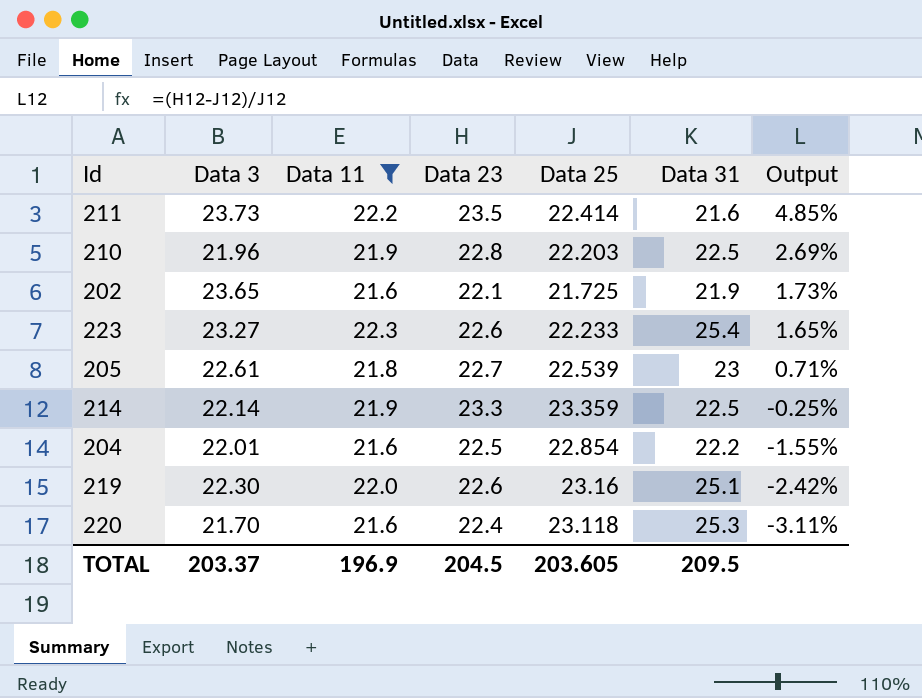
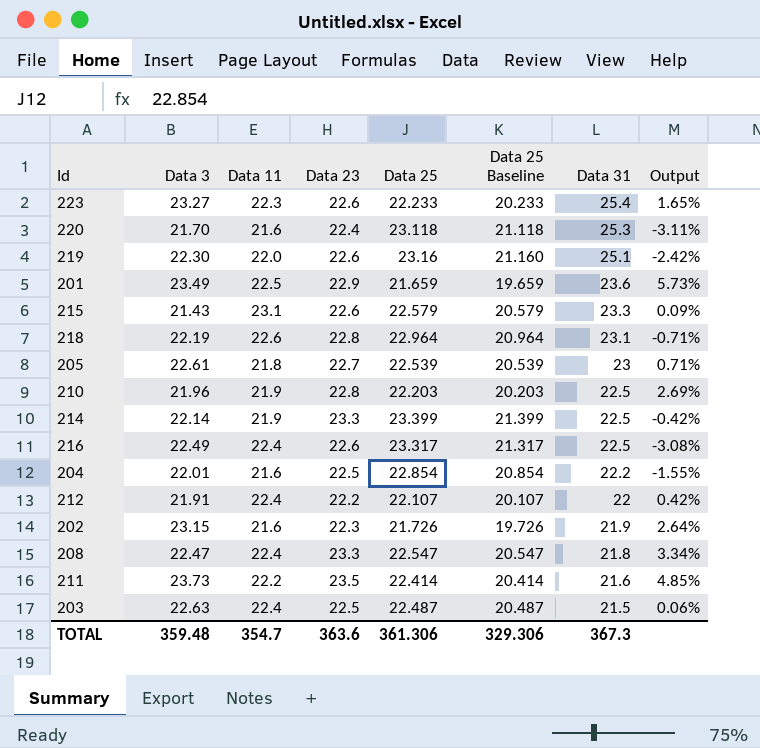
filter: Data 11 <= 22.3 -> none
row order: Output descending -> Data 31 descending
column Data 25 Baseline | formula: none -> [Data 25] - 2
214 | Data 25: 23.359 -> 23.399
214 | Output: -0.25% -> -0.42%
202 | Data 3: 23.65 -> 23.15
202 | Data 23: 22.1 -> 22.3
202 | Data 25: 21.725 -> 21.726
202 | Output: 1.73% -> 2.64%
TOTAL | Data 3: 203.37 -> 359.48
TOTAL | Data 11: 196.9 -> 354.7
TOTAL | Data 23: 204.5 -> 363.6
TOTAL | Data 25: 203.605 -> 361.306
TOTAL | Data 31: 209.5 -> 367.3

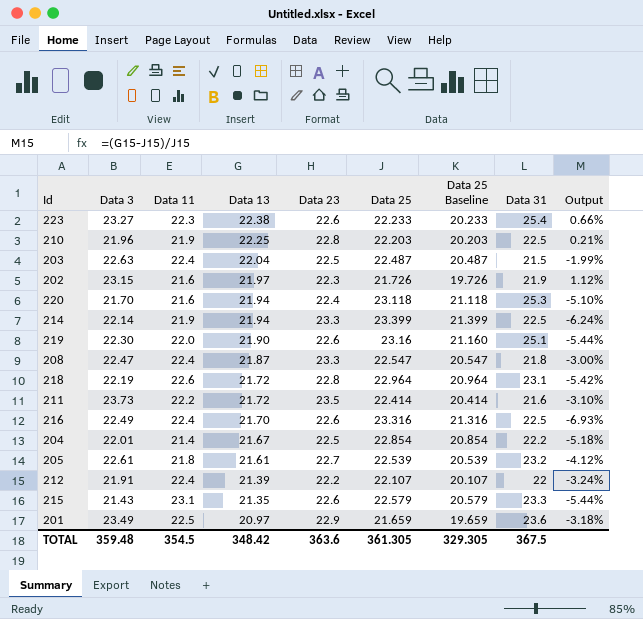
row order: Data 31 descending -> Data 13 descending
column Data 13 | position: none -> 4
column Output | formula: ([Data 23] - [Data 25]) / [Data 25] -> ([Data 13] - [Data 25]) / [Data 25]
216 | Data 25: 23.317 -> 23.316
216 | Data 25 Baseline: 21.317 -> 21.316
204 | Data 11: 21.6 -> 21.4
205 | Data 31: 23 -> 23.2
TOTAL | Data 11: 354.7 -> 354.5
TOTAL | Data 25: 361.306 -> 361.305
TOTAL | Data 25 Baseline: 329.306 -> 329.305
TOTAL | Data 31: 367.3 -> 367.5

